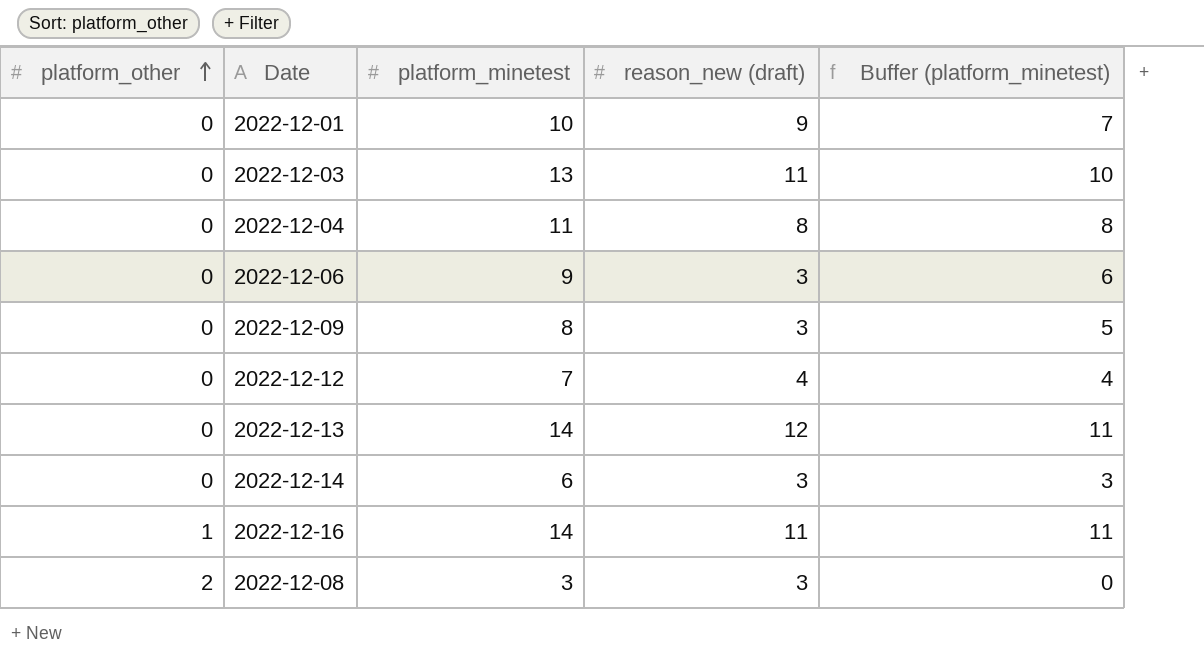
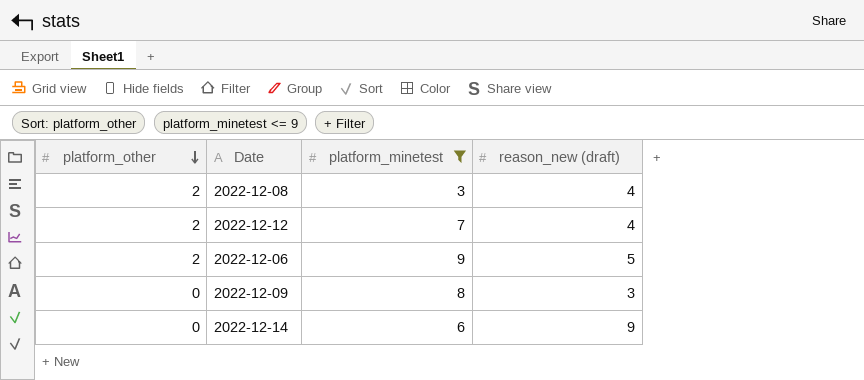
filter: none -> platform_minetest <= 9
row order: platform_other ascending -> platform_other descending
column Buffer (platform_minetest) | formula: [platform_minetest] - 3 -> none
2022-12-08 | reason_new (draft): 3 -> 4
2022-12-12 | platform_other: 0 -> 2
2022-12-06 | platform_other: 0 -> 2
2022-12-06 | reason_new (draft): 3 -> 5
2022-12-14 | reason_new (draft): 3 -> 9

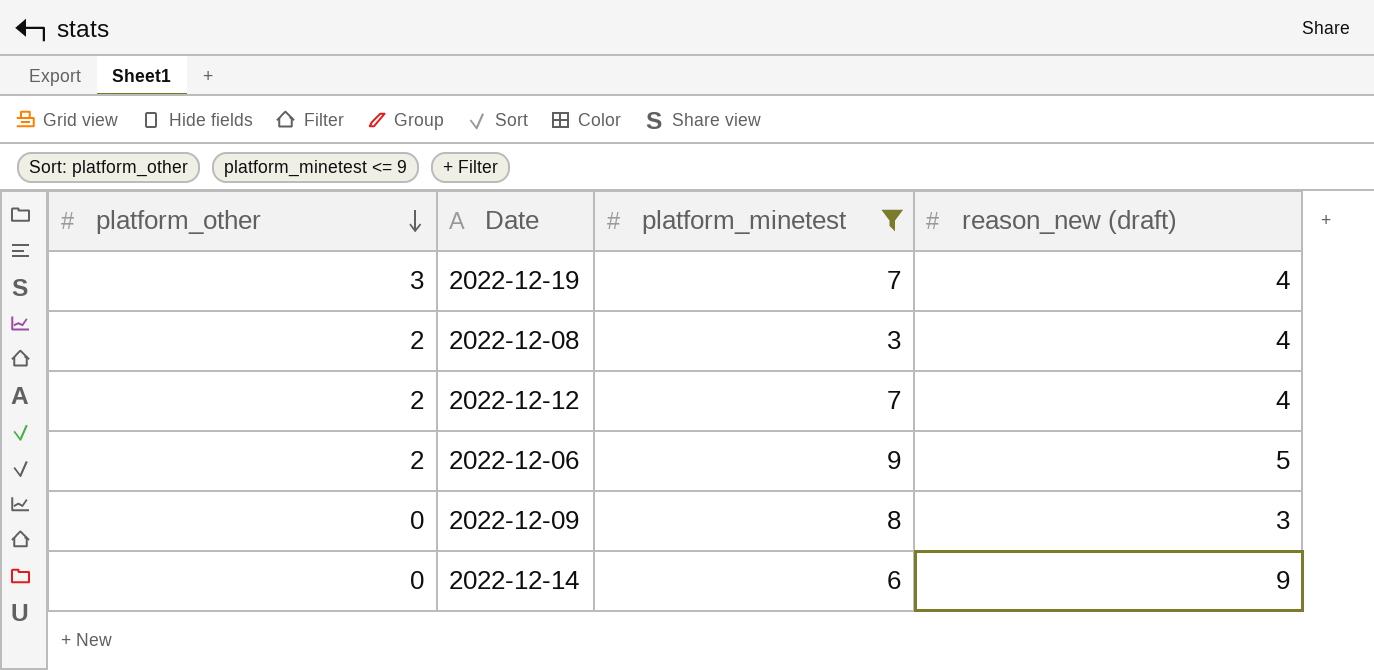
row 2022-12-19: none -> 3 | 7 | 4

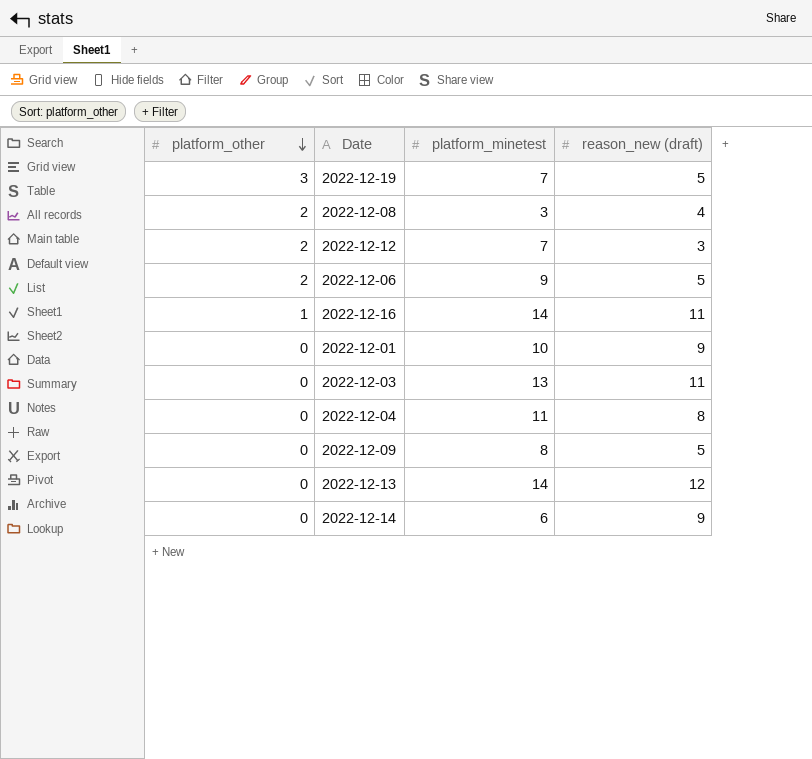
filter: platform_minetest <= 9 -> none
2022-12-19 | reason_new (draft): 4 -> 5
2022-12-12 | reason_new (draft): 4 -> 3
2022-12-09 | reason_new (draft): 3 -> 5

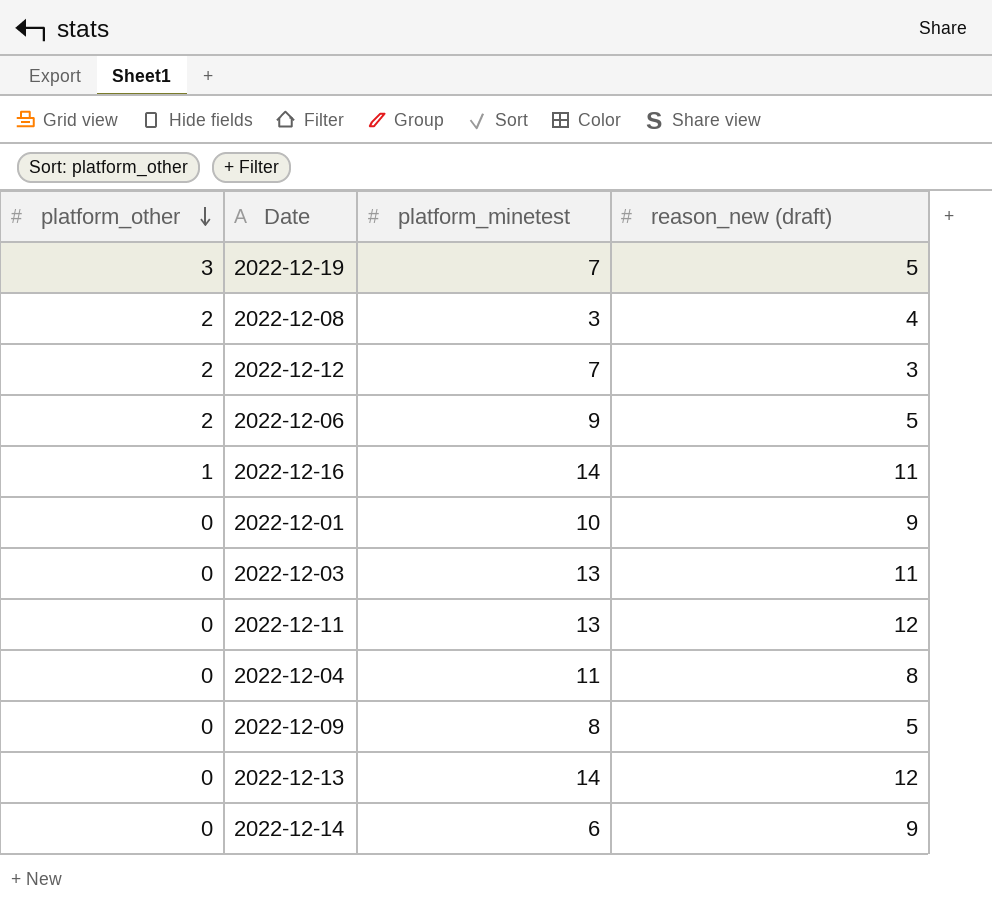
row 2022-12-11: none -> 0 | 13 | 12

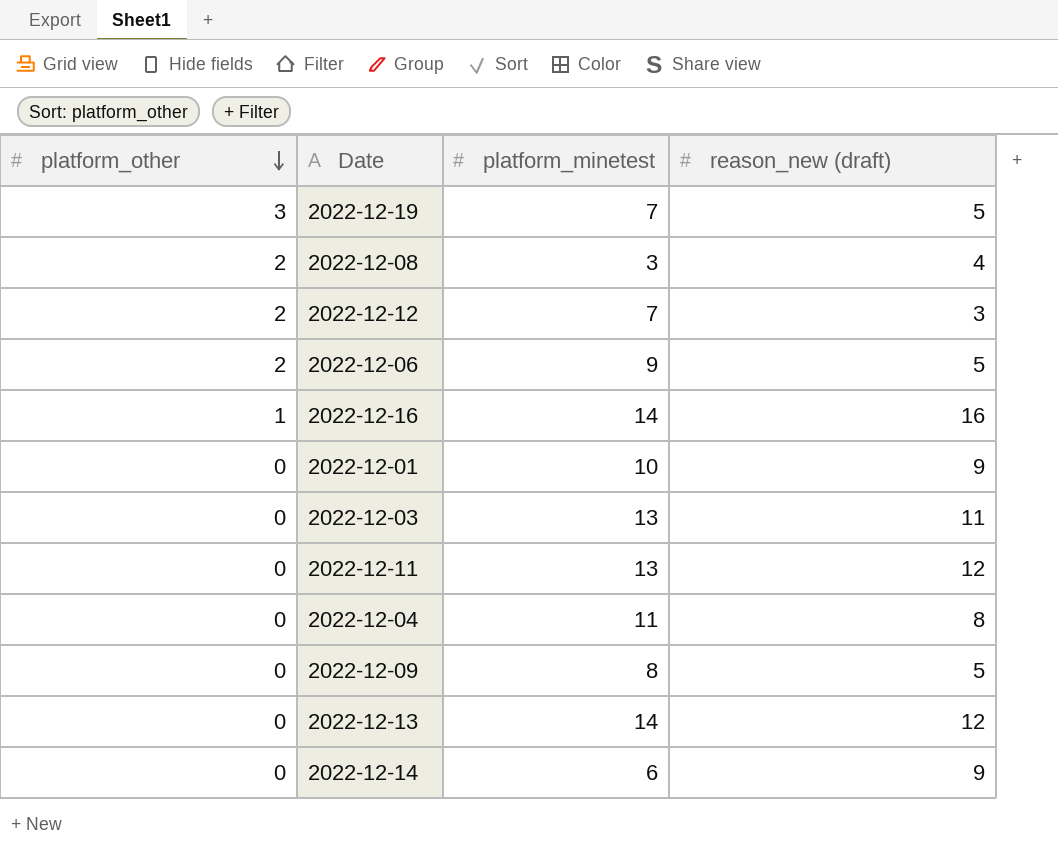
2022-12-16 | reason_new (draft): 11 -> 16

